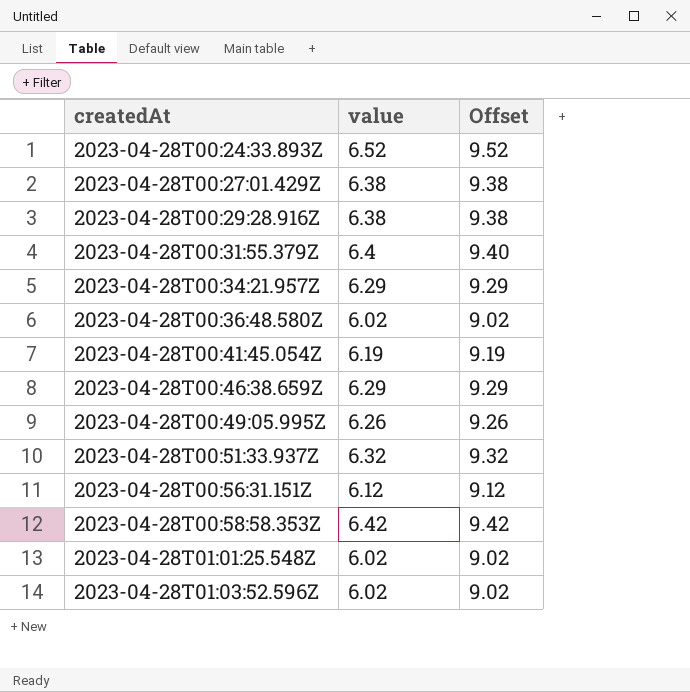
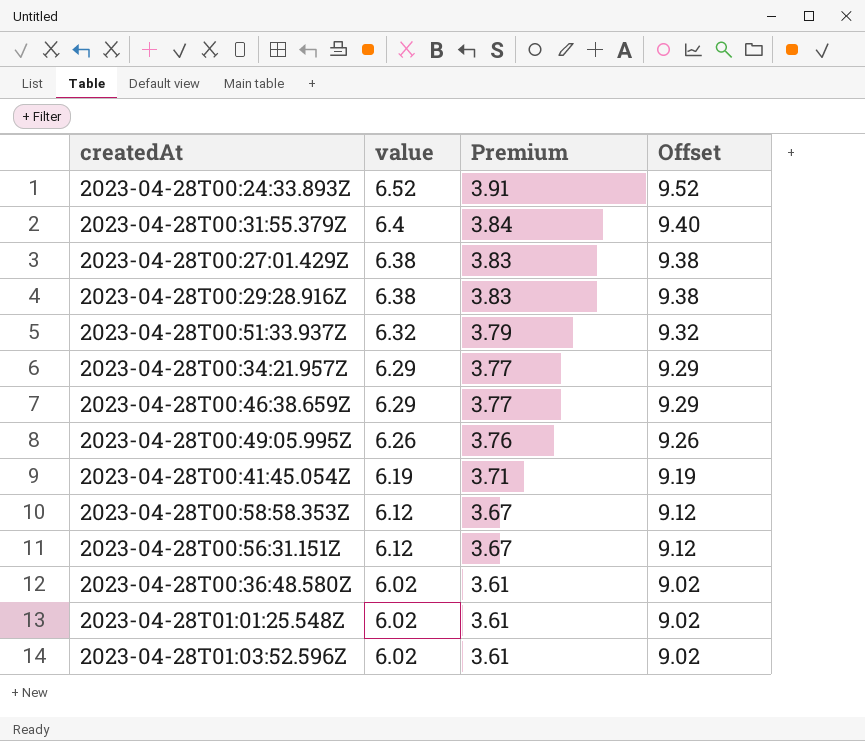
row order: createdAt ascending -> value descending
column Premium | formula: none -> [value] * 0.6
2023-04-28T00:58:58.353Z | value: 6.42 -> 6.12
2023-04-28T00:58:58.353Z | Offset: 9.42 -> 9.12

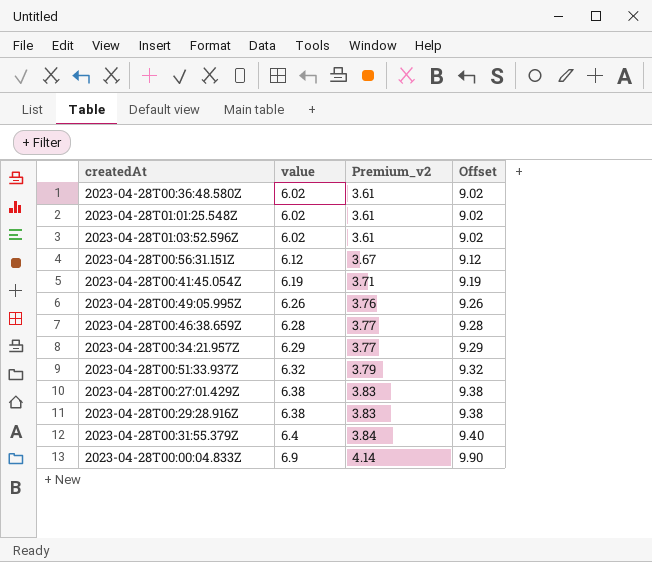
row order: value descending -> value ascending
column name: Premium -> Premium_v2
row 2023-04-28T00:24:33.893Z: 6.52 | 3.91 | 9.52 -> none
row 2023-04-28T00:58:58.353Z: 6.12 | 3.67 | 9.12 -> none
2023-04-28T00:46:38.659Z | value: 6.29 -> 6.28
2023-04-28T00:46:38.659Z | Offset: 9.29 -> 9.28
row 2023-04-28T00:00:04.833Z: none -> 6.9 | 4.14 | 9.90

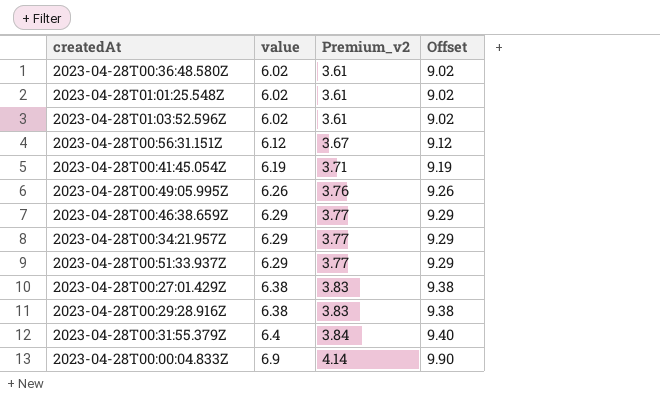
2023-04-28T00:46:38.659Z | value: 6.28 -> 6.29
2023-04-28T00:46:38.659Z | Offset: 9.28 -> 9.29
2023-04-28T00:51:33.937Z | value: 6.32 -> 6.29
2023-04-28T00:51:33.937Z | Premium_v2: 3.79 -> 3.77
2023-04-28T00:51:33.937Z | Offset: 9.32 -> 9.29

